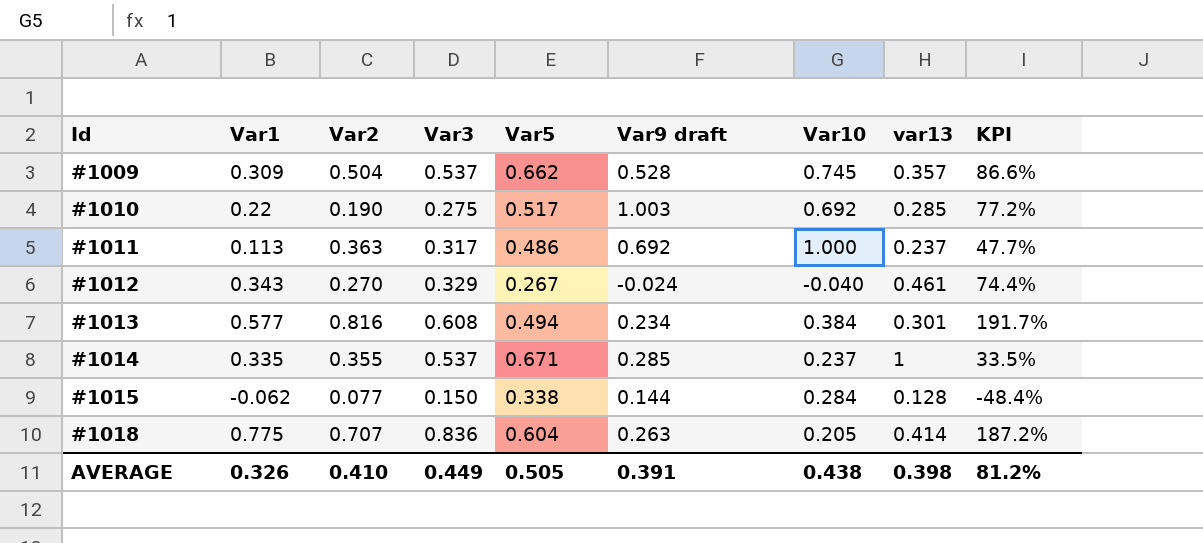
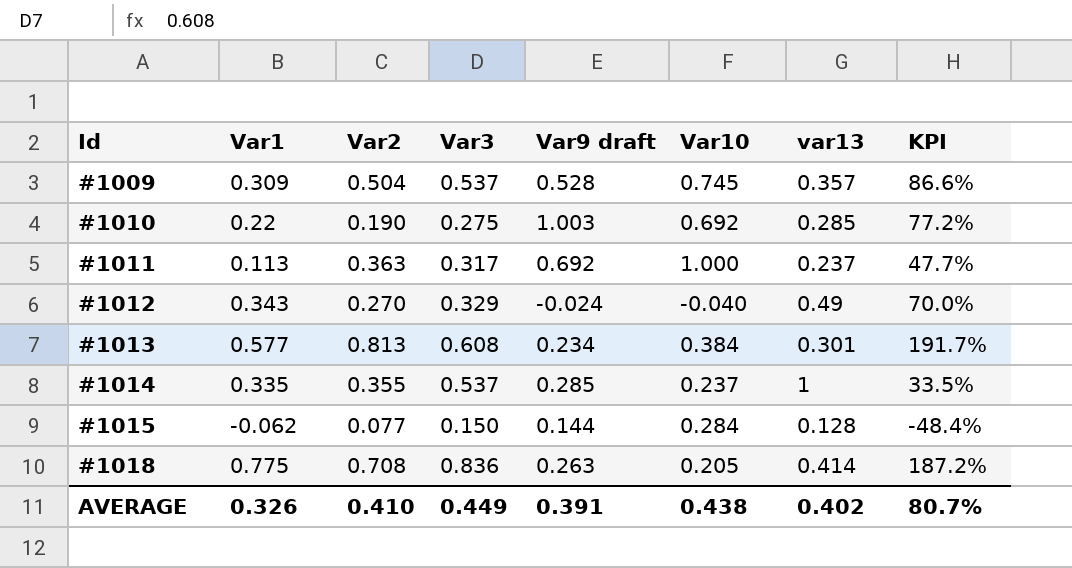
column Var5 | position: 5 -> none
#1012 | var13: 0.461 -> 0.49
#1012 | KPI: 74.4% -> 70.0%
#1013 | Var2: 0.816 -> 0.813
#1018 | Var2: 0.707 -> 0.708
AVERAGE | var13: 0.398 -> 0.402
AVERAGE | KPI: 81.2% -> 80.7%

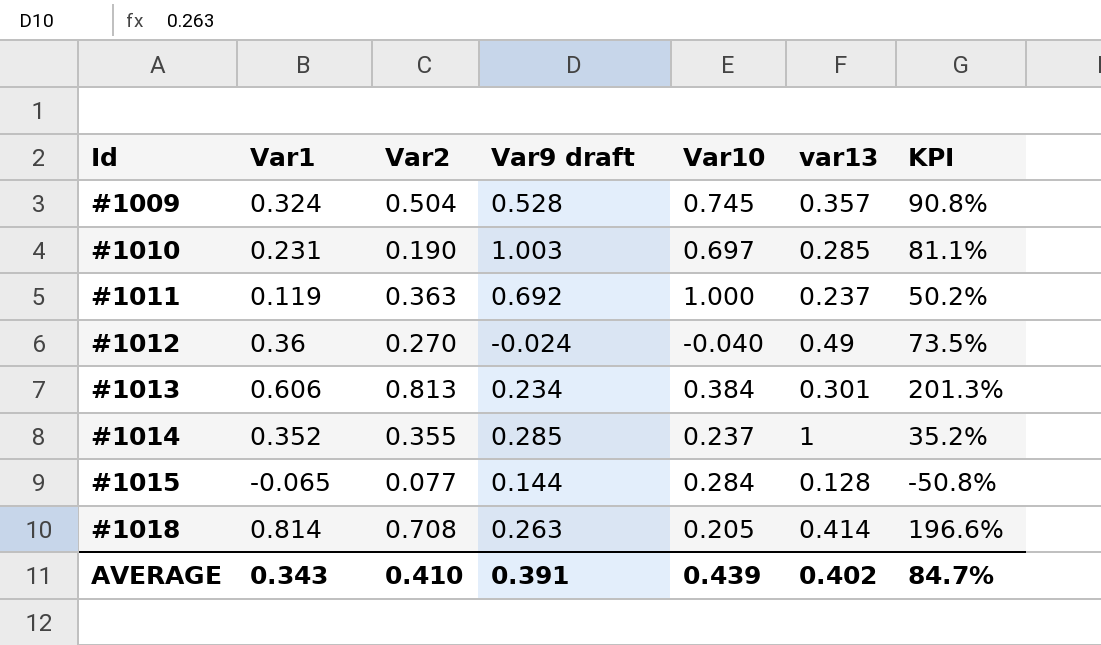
column Var3 | position: 4 -> none
#1009 | Var1: 0.309 -> 0.324
#1009 | KPI: 86.6% -> 90.8%
#1010 | Var1: 0.22 -> 0.231
#1010 | Var10: 0.692 -> 0.697
#1010 | KPI: 77.2% -> 81.1%
#1011 | Var1: 0.113 -> 0.119
#1011 | KPI: 47.7% -> 50.2%
#1012 | Var1: 0.343 -> 0.36
#1012 | KPI: 70.0% -> 73.5%
#1013 | Var1: 0.577 -> 0.606
#1013 | KPI: 191.7% -> 201.3%
#1014 | Var1: 0.335 -> 0.352
#1014 | KPI: 33.5% -> 35.2%
#1015 | Var1: -0.062 -> -0.065
#1015 | KPI: -48.4% -> -50.8%
#1018 | Var1: 0.775 -> 0.814
#1018 | KPI: 187.2% -> 196.6%
AVERAGE | Var1: 0.326 -> 0.343
AVERAGE | Var10: 0.438 -> 0.439
AVERAGE | KPI: 80.7% -> 84.7%

